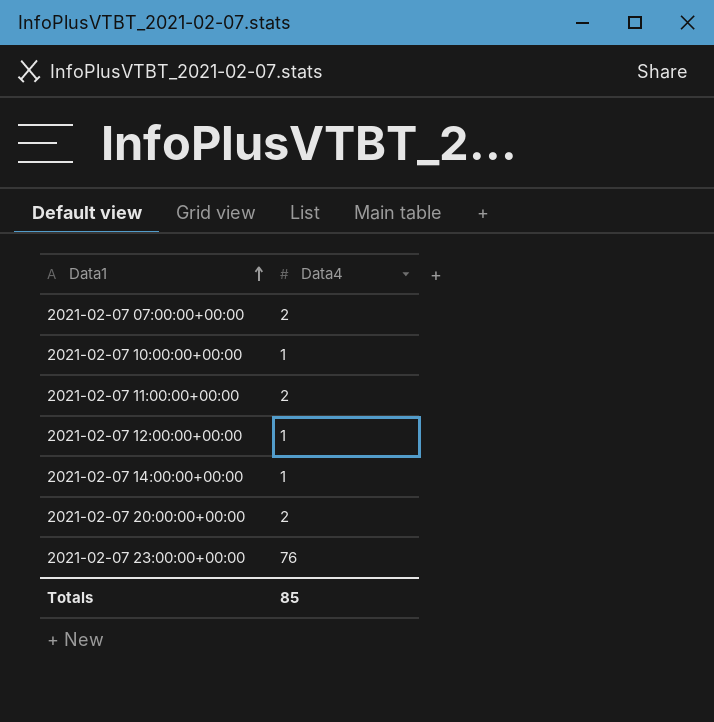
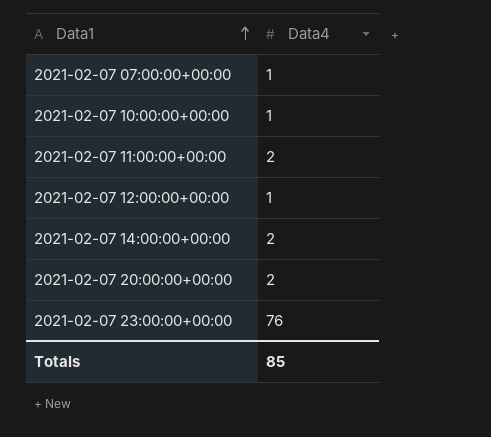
2021-02-07 07:00:00+00:00 | Data4: 2 -> 1
2021-02-07 14:00:00+00:00 | Data4: 1 -> 2

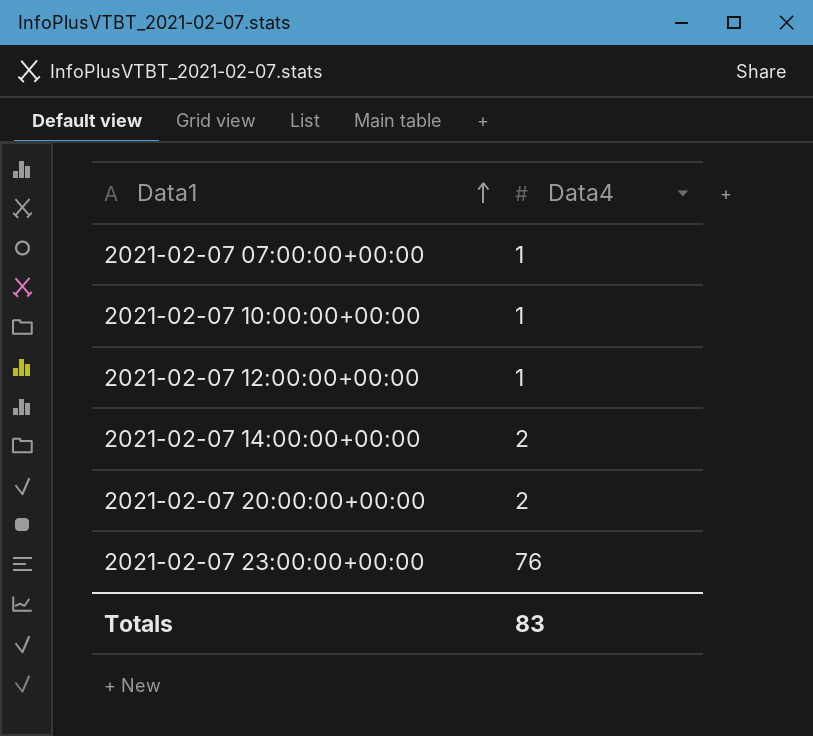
row 2021-02-07 11:00:00+00:00: 2 -> none
Totals | Data4: 85 -> 83

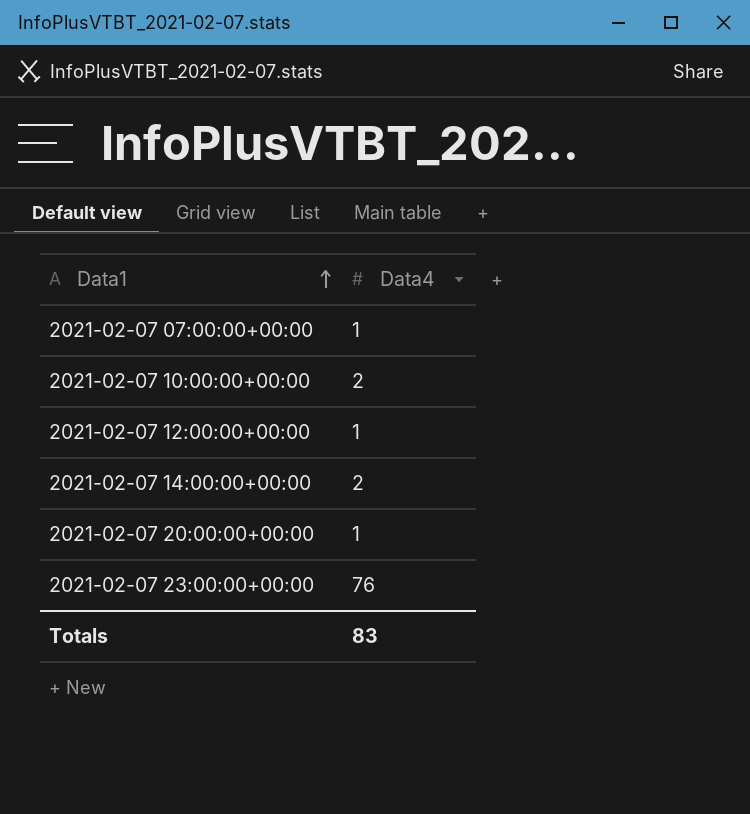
2021-02-07 10:00:00+00:00 | Data4: 1 -> 2
2021-02-07 20:00:00+00:00 | Data4: 2 -> 1

